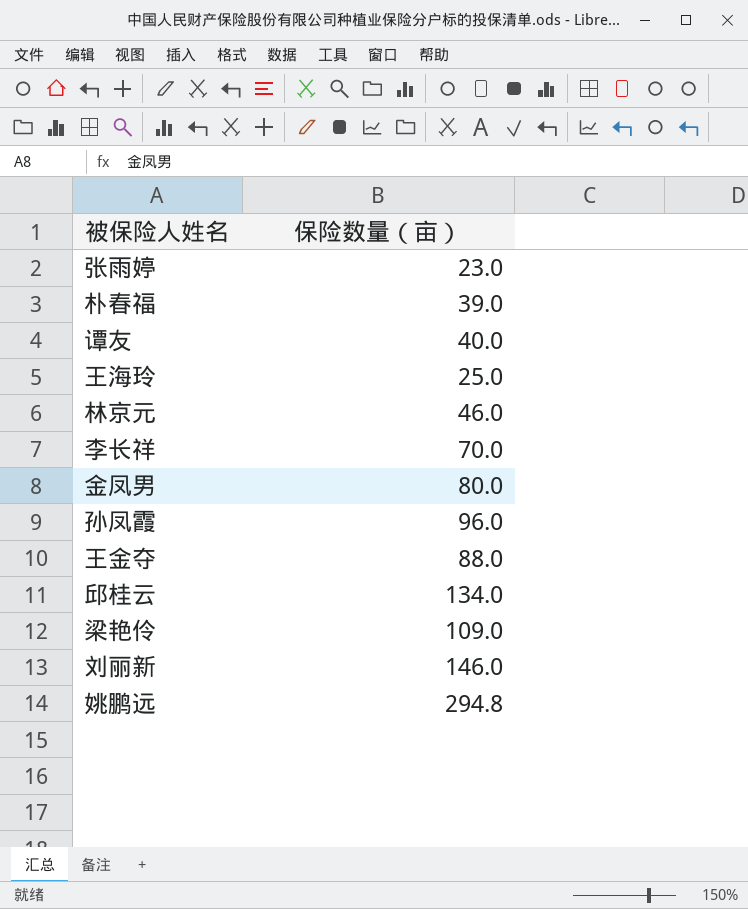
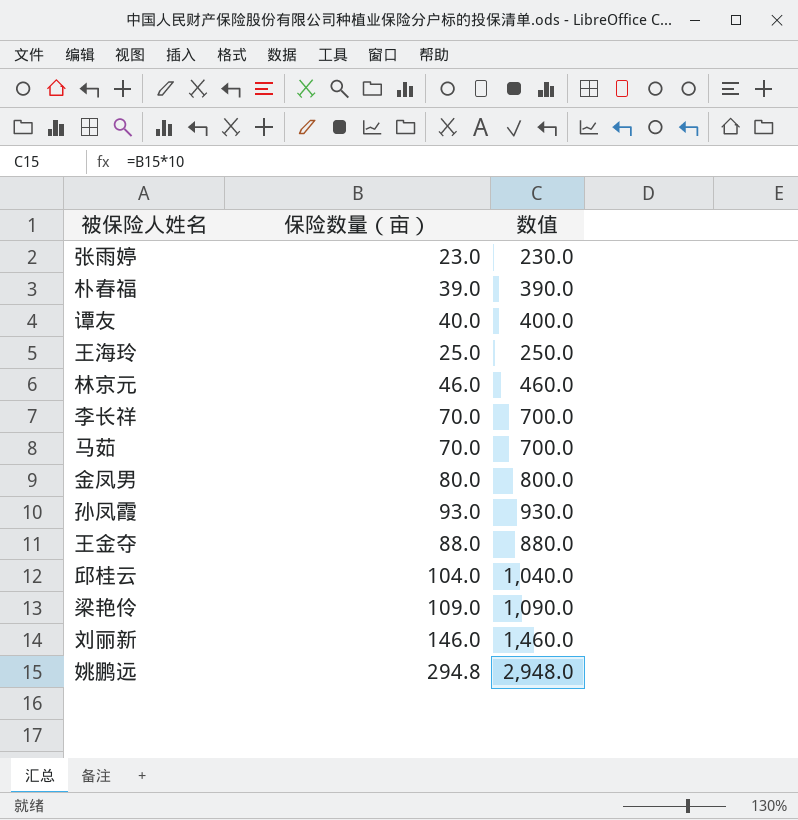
column 数值 | formula: none -> [保险数量（亩）] * 10
row 马茹: none -> 70.0 | 700.0
孙凤霞 | 保险数量（亩）: 96.0 -> 93.0
邱桂云 | 保险数量（亩）: 134.0 -> 104.0

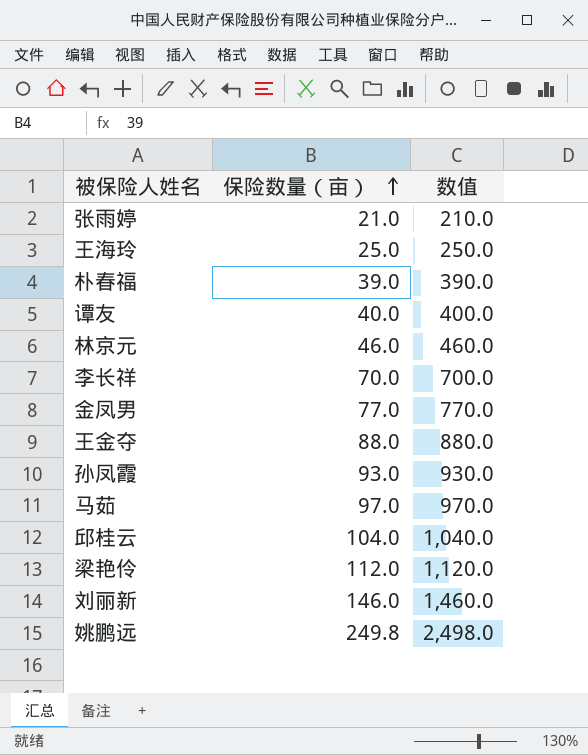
row order: none -> 保险数量（亩） ascending
张雨婷 | 保险数量（亩）: 23.0 -> 21.0
张雨婷 | 数值: 230.0 -> 210.0
金凤男 | 保险数量（亩）: 80.0 -> 77.0
金凤男 | 数值: 800.0 -> 770.0
马茹 | 保险数量（亩）: 70.0 -> 97.0
马茹 | 数值: 700.0 -> 970.0
梁艳伶 | 保险数量（亩）: 109.0 -> 112.0
梁艳伶 | 数值: 1,090.0 -> 1,120.0
姚鹏远 | 保险数量（亩）: 294.8 -> 249.8
姚鹏远 | 数值: 2,948.0 -> 2,498.0

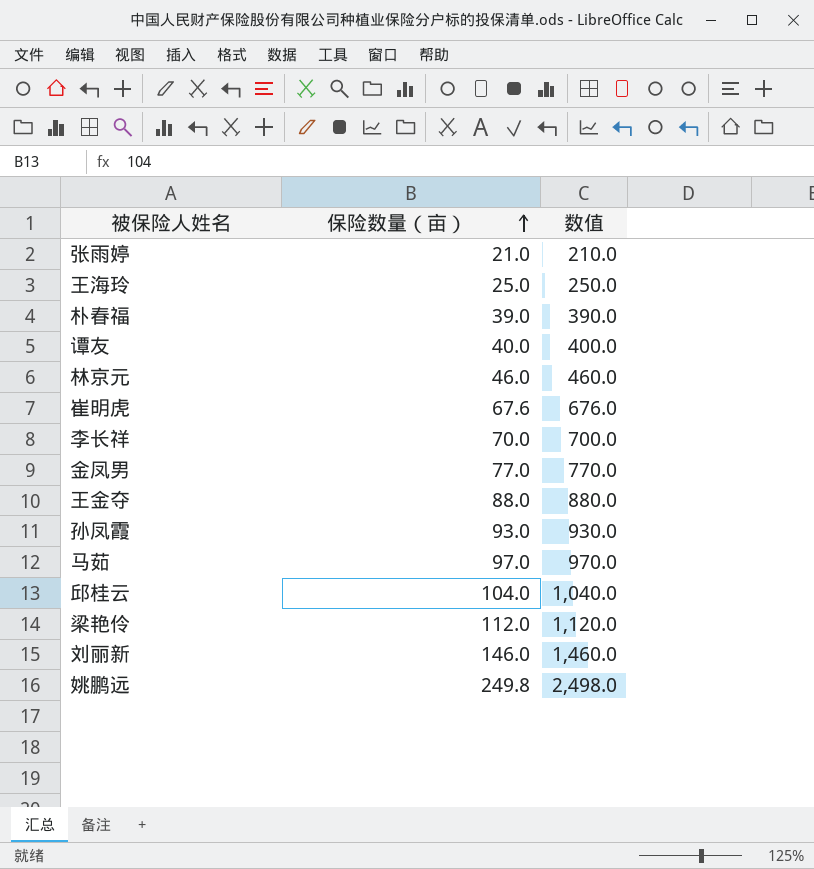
row 崔明虎: none -> 67.6 | 676.0

